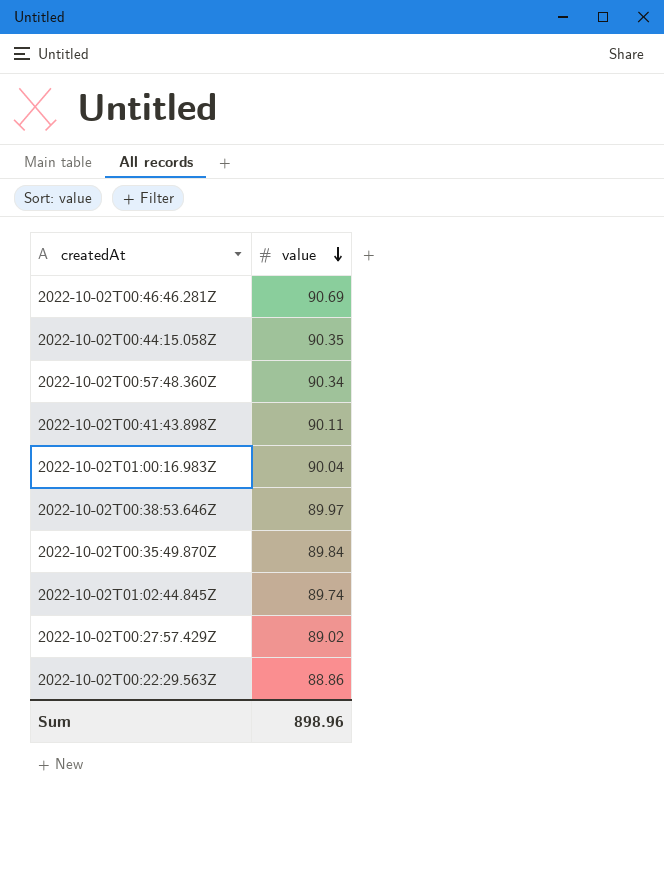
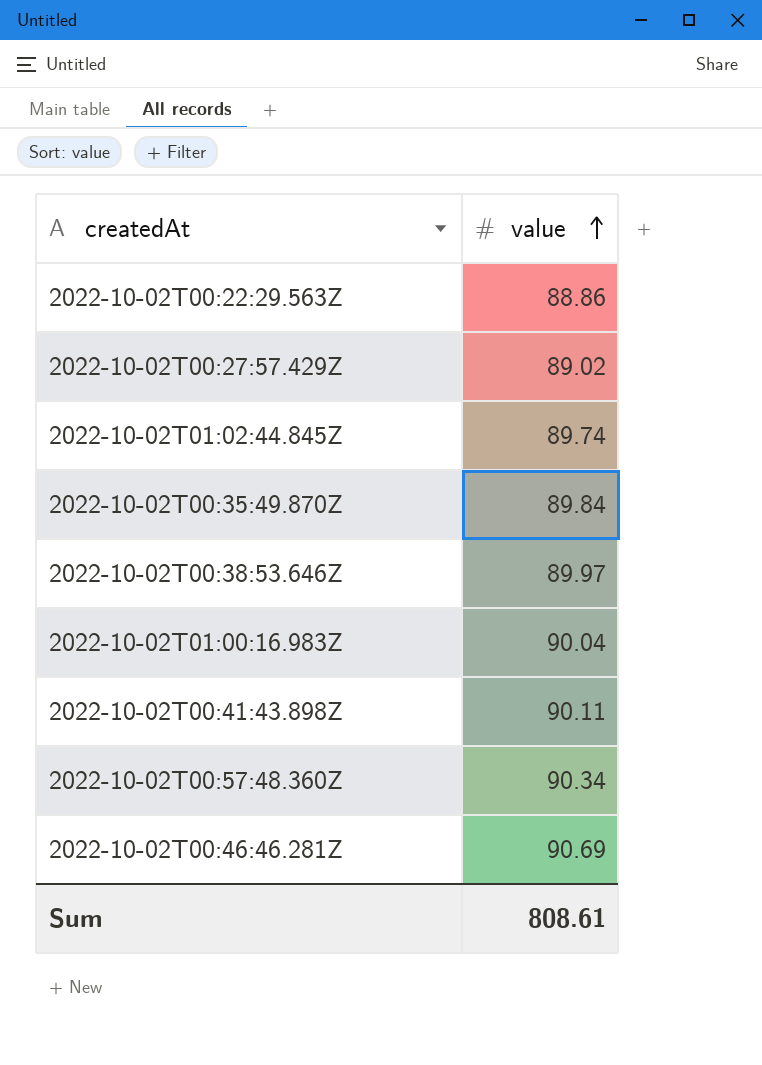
row order: value descending -> value ascending
row 2022-10-02T00:44:15.058Z: 90.35 -> none
Sum | value: 898.96 -> 808.61

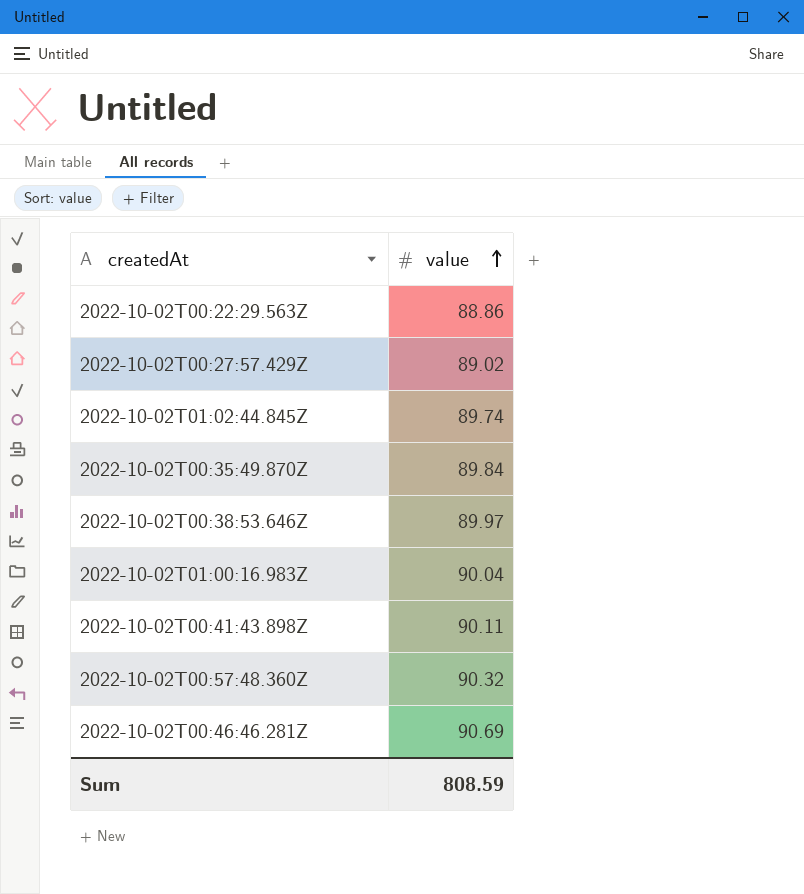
2022-10-02T00:57:48.360Z | value: 90.34 -> 90.32
Sum | value: 808.61 -> 808.59

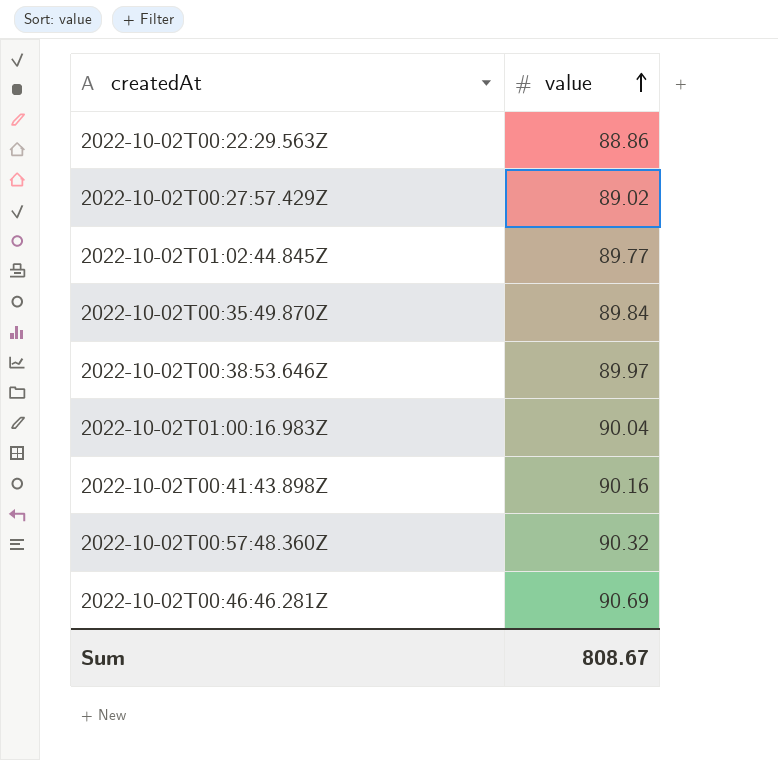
2022-10-02T01:02:44.845Z | value: 89.74 -> 89.77
2022-10-02T00:41:43.898Z | value: 90.11 -> 90.16
Sum | value: 808.59 -> 808.67

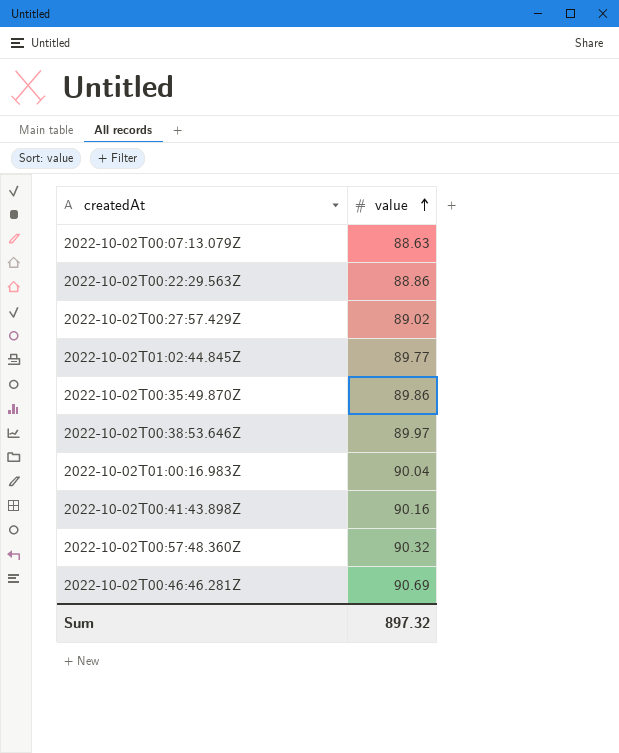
row 2022-10-02T00:07:13.079Z: none -> 88.63
2022-10-02T00:35:49.870Z | value: 89.84 -> 89.86
Sum | value: 808.67 -> 897.32

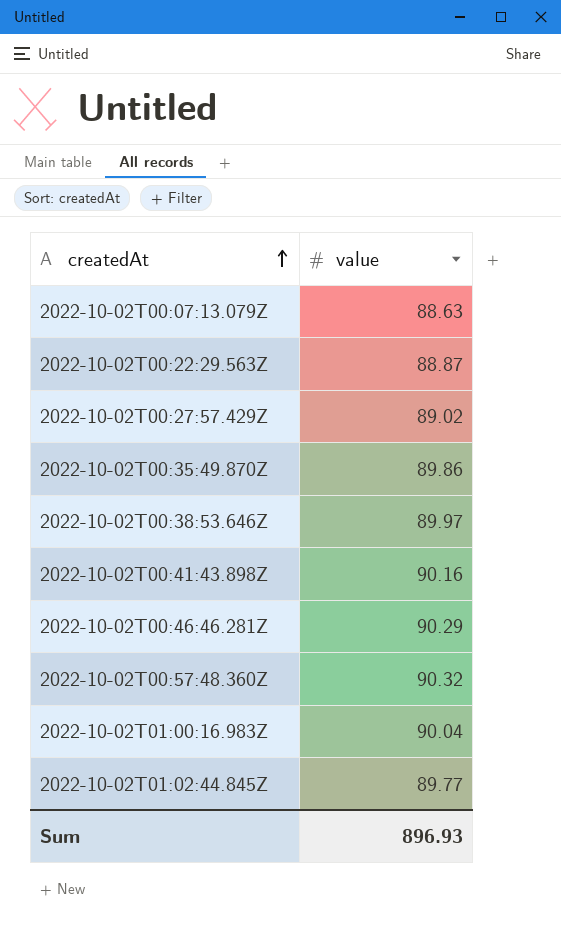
row order: value ascending -> createdAt ascending
2022-10-02T00:22:29.563Z | value: 88.86 -> 88.87
2022-10-02T00:46:46.281Z | value: 90.69 -> 90.29
Sum | value: 897.32 -> 896.93

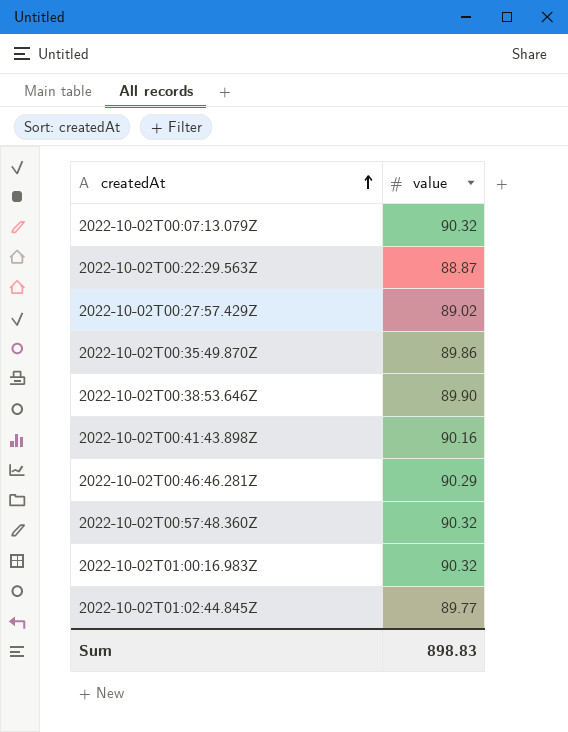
2022-10-02T00:07:13.079Z | value: 88.63 -> 90.32
2022-10-02T00:38:53.646Z | value: 89.97 -> 89.90
2022-10-02T01:00:16.983Z | value: 90.04 -> 90.32
Sum | value: 896.93 -> 898.83

